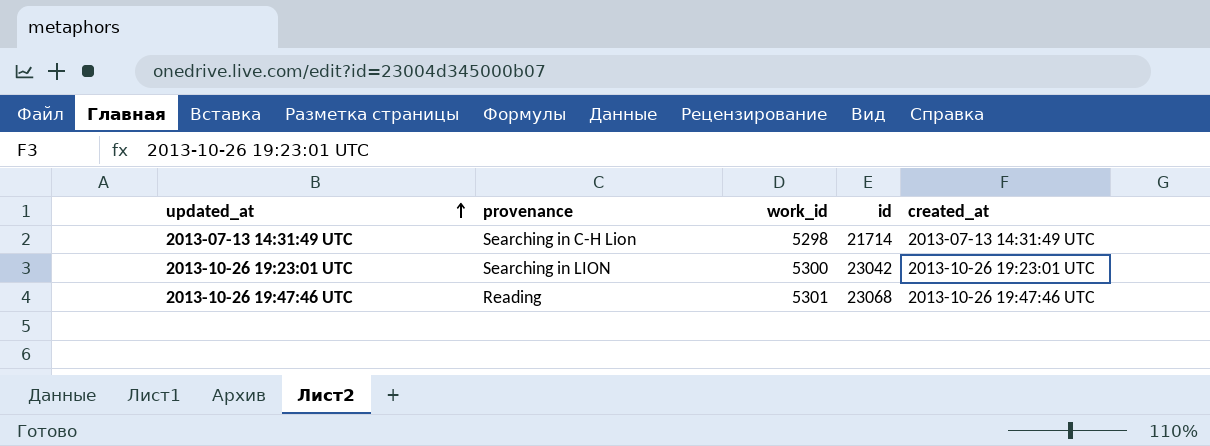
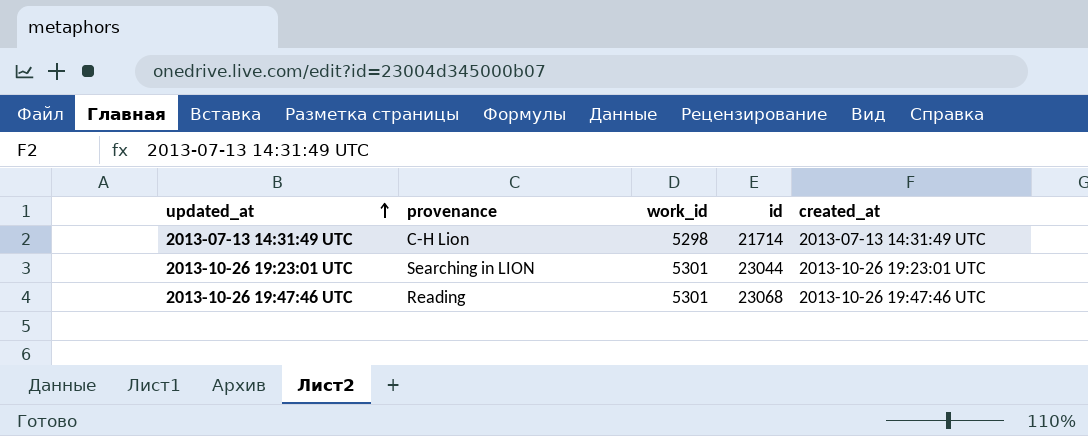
2013-07-13 14:31:49 UTC | provenance: Searching in C-H Lion -> C-H Lion
2013-10-26 19:23:01 UTC | work_id: 5300 -> 5301
2013-10-26 19:23:01 UTC | id: 23042 -> 23044

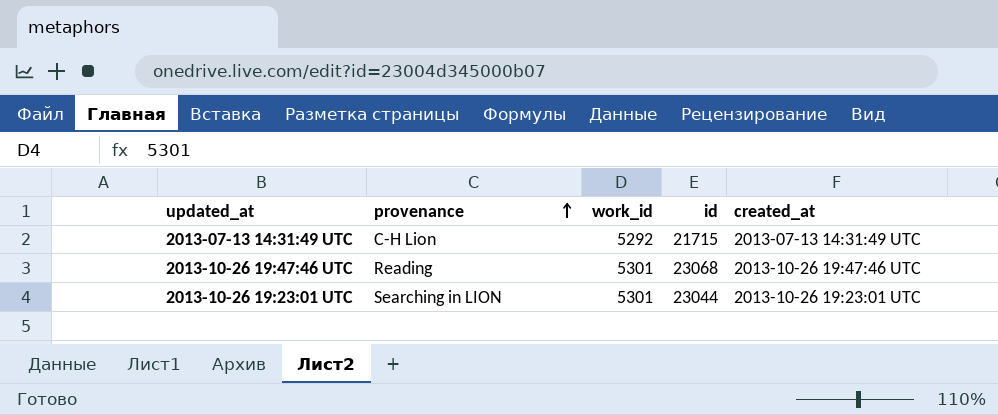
row order: updated_at ascending -> provenance ascending
2013-07-13 14:31:49 UTC | work_id: 5298 -> 5292
2013-07-13 14:31:49 UTC | id: 21714 -> 21715

